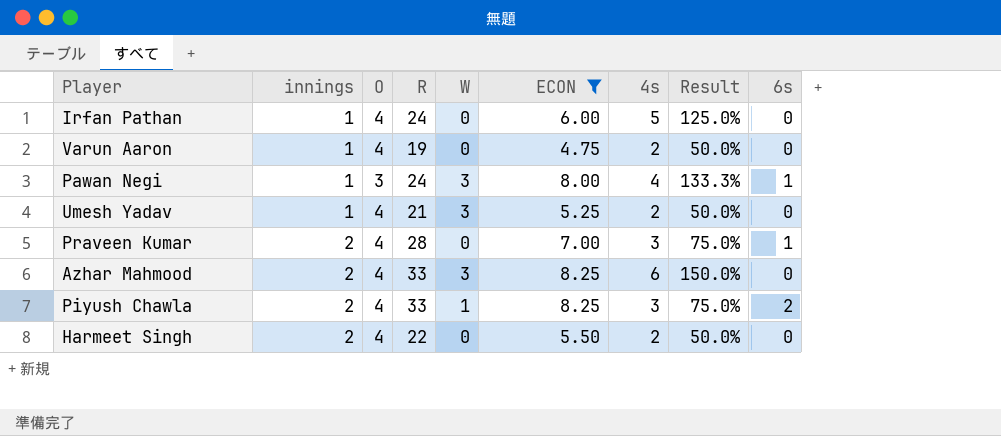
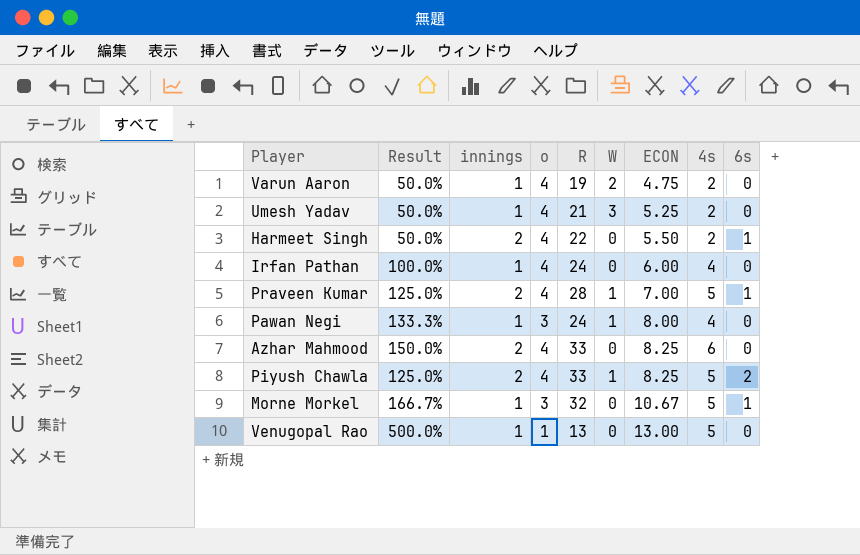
filter: ECON <= 8.25 -> none
row order: innings ascending -> ECON ascending
column Result | position: 8 -> 2
column name: O -> o
Varun Aaron | W: 0 -> 2
Harmeet Singh | 6s: 0 -> 1
Irfan Pathan | Result: 125.0% -> 100.0%
Irfan Pathan | 4s: 5 -> 4
Praveen Kumar | Result: 75.0% -> 125.0%
Praveen Kumar | W: 0 -> 1
Praveen Kumar | 4s: 3 -> 5
Pawan Negi | W: 3 -> 1
Pawan Negi | 6s: 1 -> 0
Azhar Mahmood | W: 3 -> 0
Piyush Chawla | Result: 75.0% -> 125.0%
Piyush Chawla | 4s: 3 -> 5

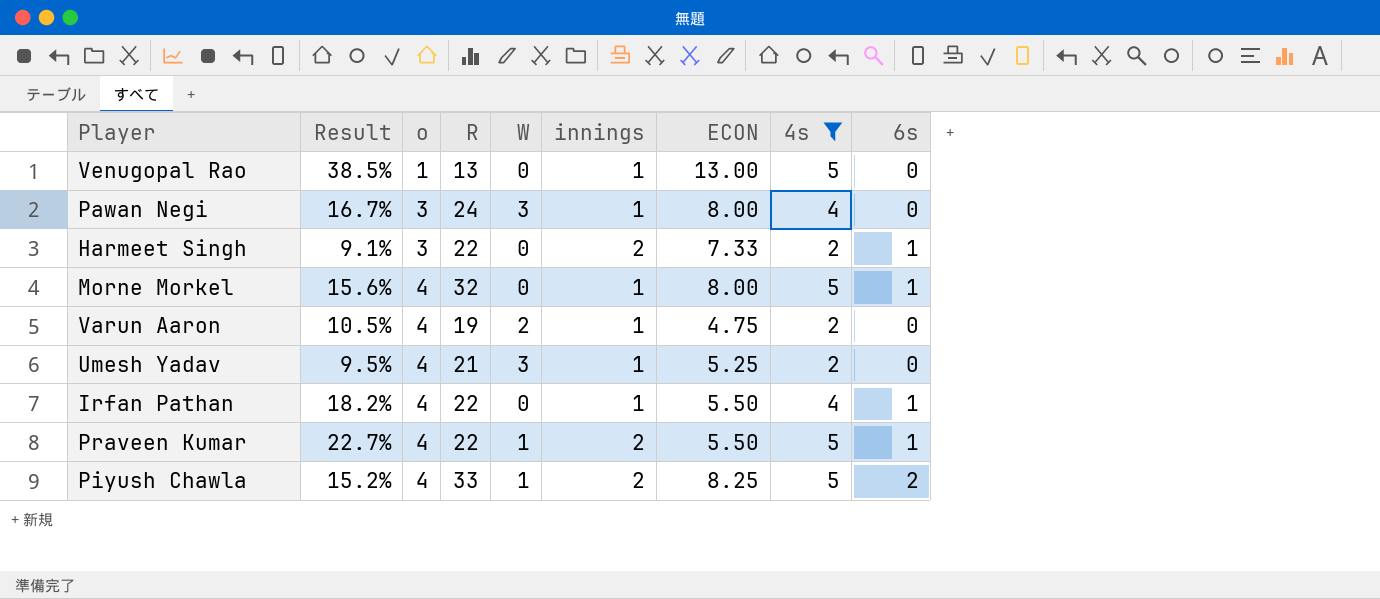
filter: none -> 4s != 6
row order: ECON ascending -> o ascending
column Result | formula: [4s] / [o] -> [4s] / [R]
column innings | position: 3 -> 6
Pawan Negi | W: 1 -> 3
Harmeet Singh | o: 4 -> 3
Harmeet Singh | ECON: 5.50 -> 7.33
Morne Morkel | o: 3 -> 4
Morne Morkel | ECON: 10.67 -> 8.00
Irfan Pathan | R: 24 -> 22
Irfan Pathan | ECON: 6.00 -> 5.50
Irfan Pathan | 6s: 0 -> 1
Praveen Kumar | R: 28 -> 22
Praveen Kumar | ECON: 7.00 -> 5.50

